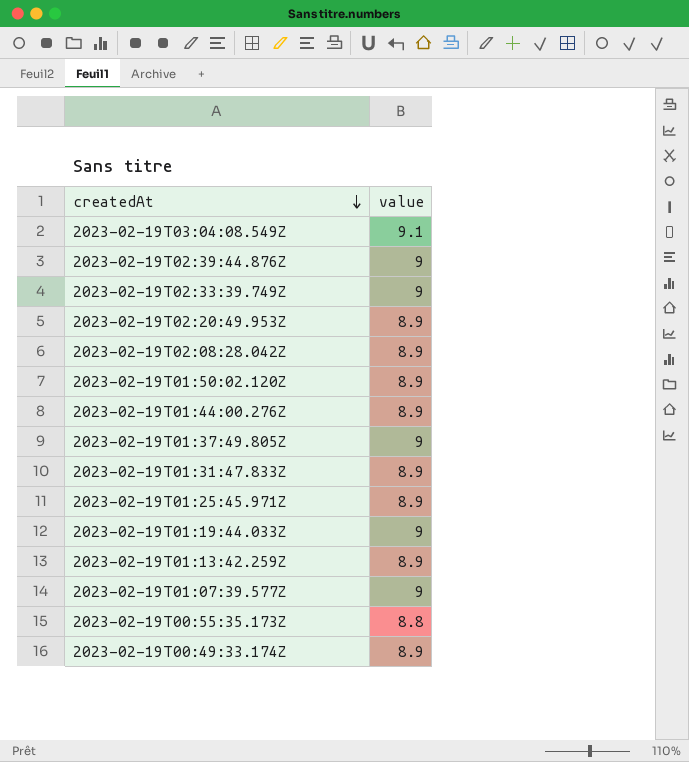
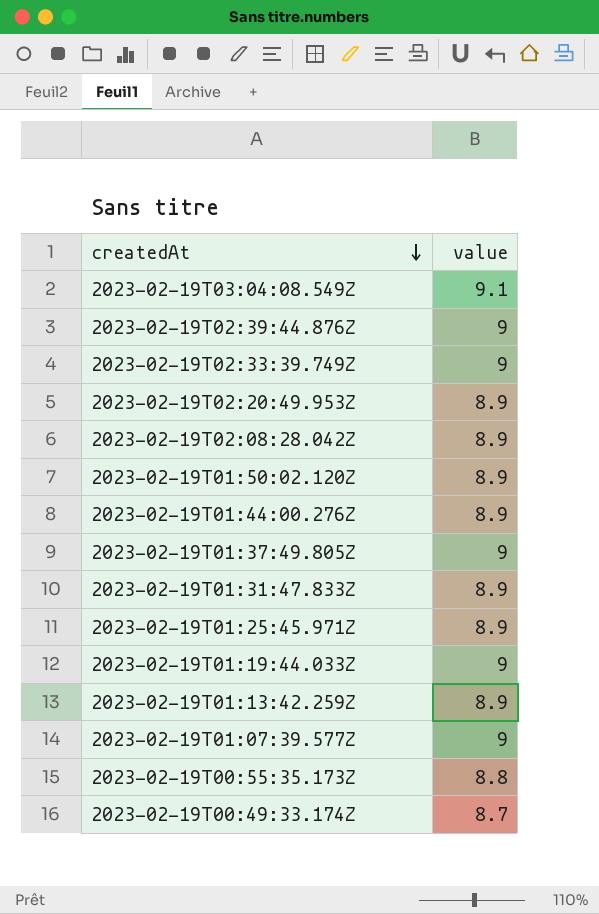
2023-02-19T00:49:33.174Z | value: 8.9 -> 8.7

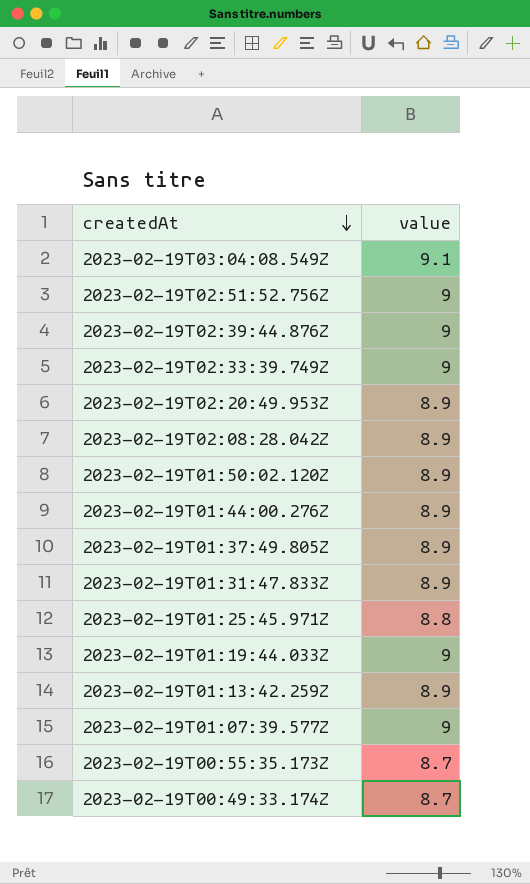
row 2023-02-19T02:51:52.756Z: none -> 9
2023-02-19T01:37:49.805Z | value: 9 -> 8.9
2023-02-19T01:25:45.971Z | value: 8.9 -> 8.8
2023-02-19T00:55:35.173Z | value: 8.8 -> 8.7

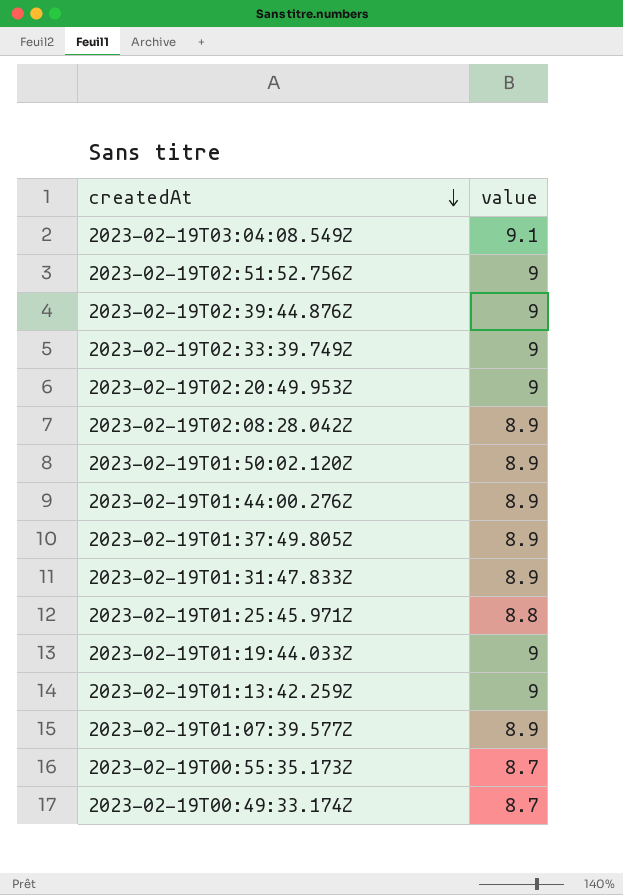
2023-02-19T02:20:49.953Z | value: 8.9 -> 9
2023-02-19T01:13:42.259Z | value: 8.9 -> 9
2023-02-19T01:07:39.577Z | value: 9 -> 8.9

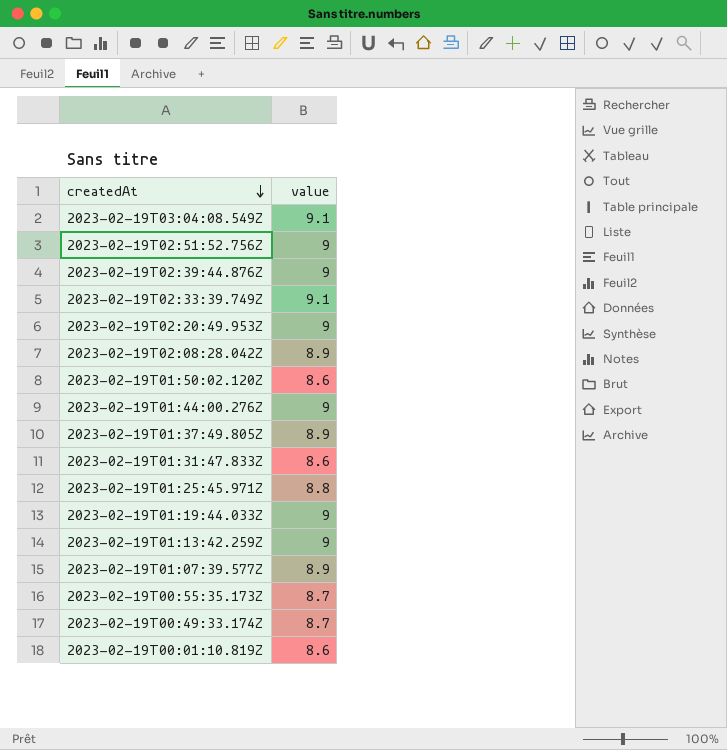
2023-02-19T02:33:39.749Z | value: 9 -> 9.1
2023-02-19T01:50:02.120Z | value: 8.9 -> 8.6
2023-02-19T01:44:00.276Z | value: 8.9 -> 9
2023-02-19T01:31:47.833Z | value: 8.9 -> 8.6
row 2023-02-19T00:01:10.819Z: none -> 8.6

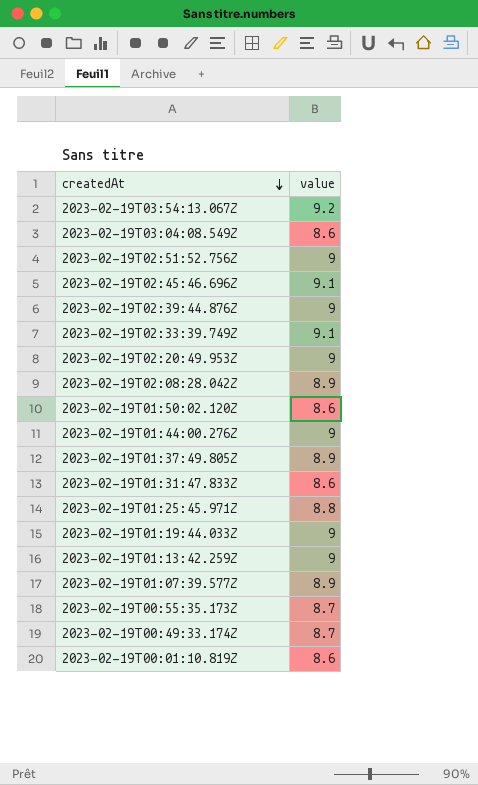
row 2023-02-19T03:54:13.067Z: none -> 9.2
2023-02-19T03:04:08.549Z | value: 9.1 -> 8.6
row 2023-02-19T02:45:46.696Z: none -> 9.1

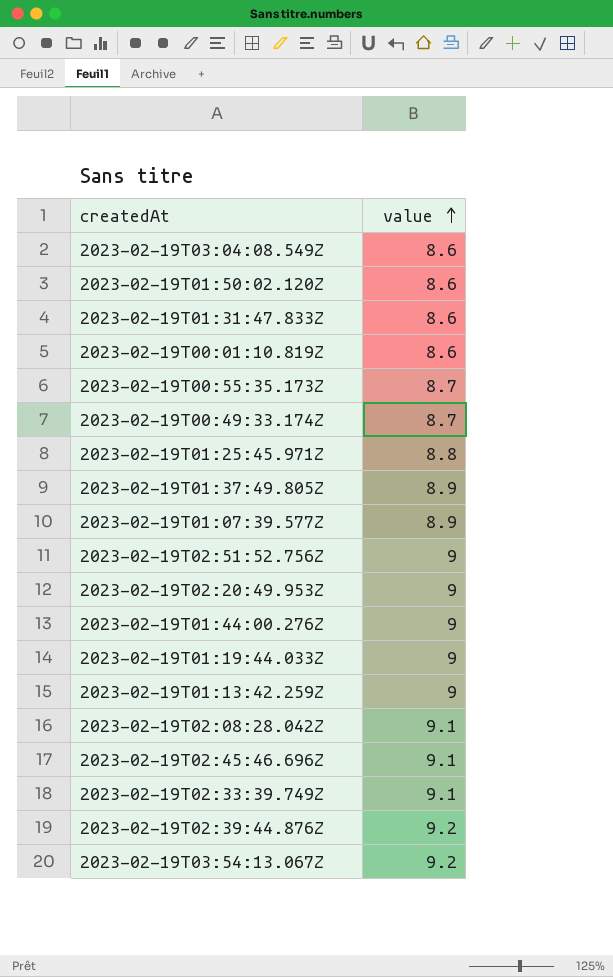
row order: createdAt descending -> value ascending
2023-02-19T02:08:28.042Z | value: 8.9 -> 9.1
2023-02-19T02:39:44.876Z | value: 9 -> 9.2

